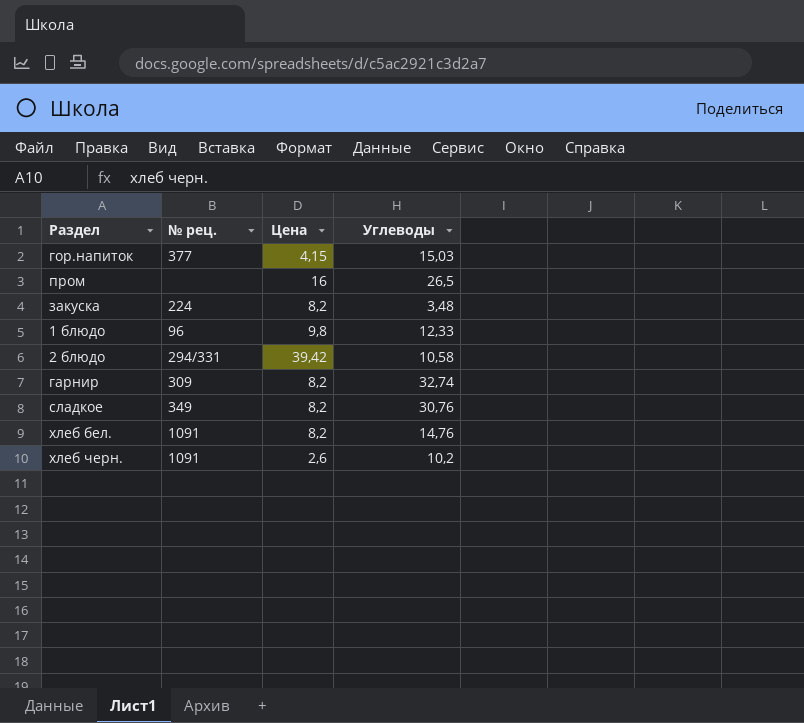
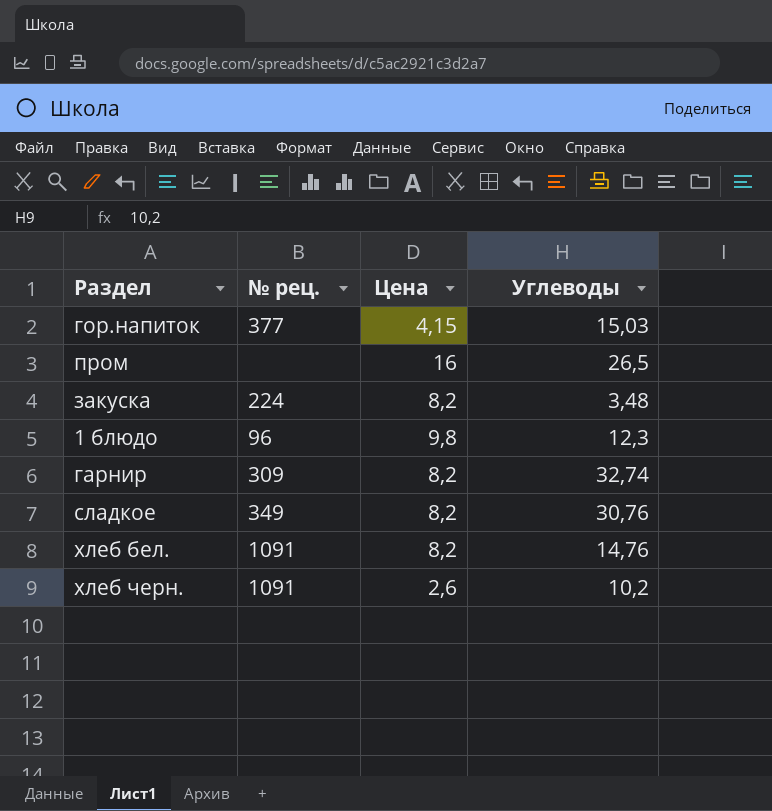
row 2 блюдо: 294/331 | 39,42 | 10,58 -> none
1 блюдо | Углеводы: 12,33 -> 12,3

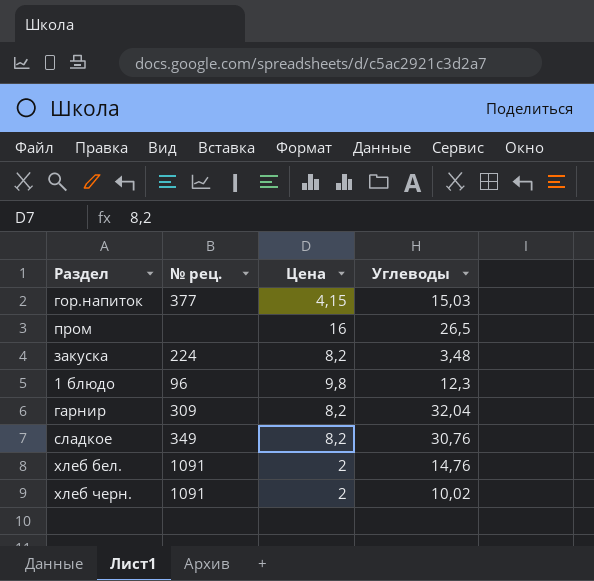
гарнир | Углеводы: 32,74 -> 32,04
хлеб бел. | Цена: 8,2 -> 2
хлеб черн. | Цена: 2,6 -> 2
хлеб черн. | Углеводы: 10,2 -> 10,02

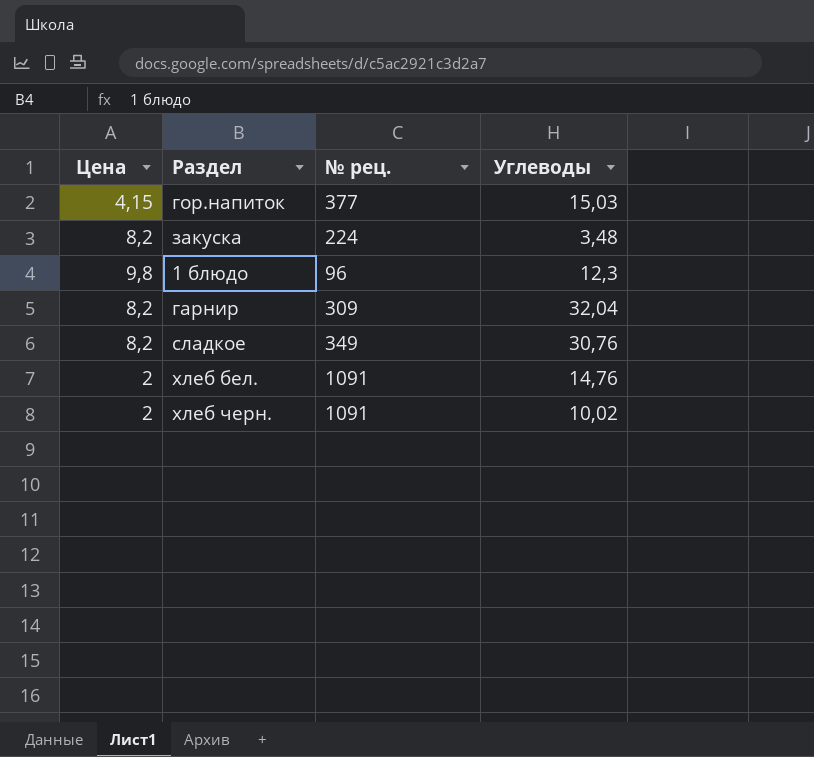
column Цена | position: 3 -> 1
row пром: none | 16 | 26,5 -> none

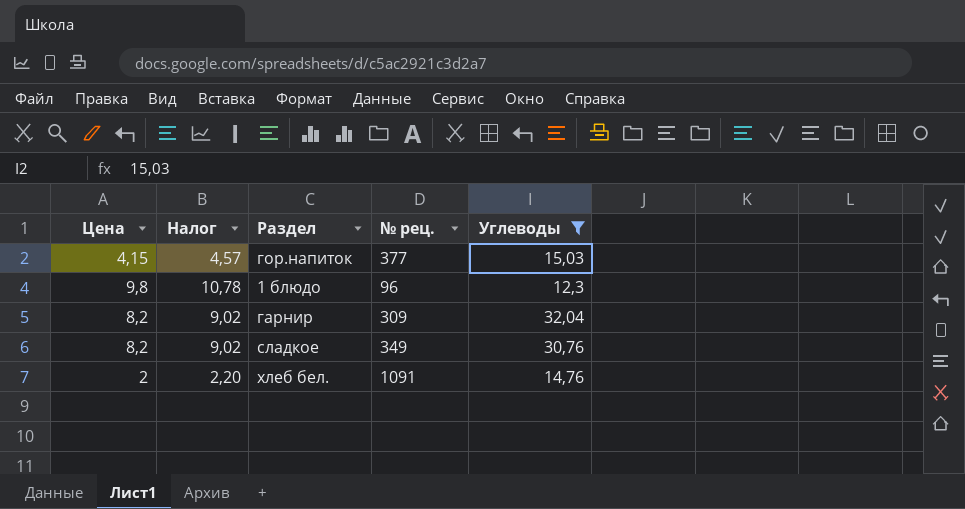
filter: none -> Углеводы >= 12,3
column Налог | formula: none -> [Цена] * 1,1

